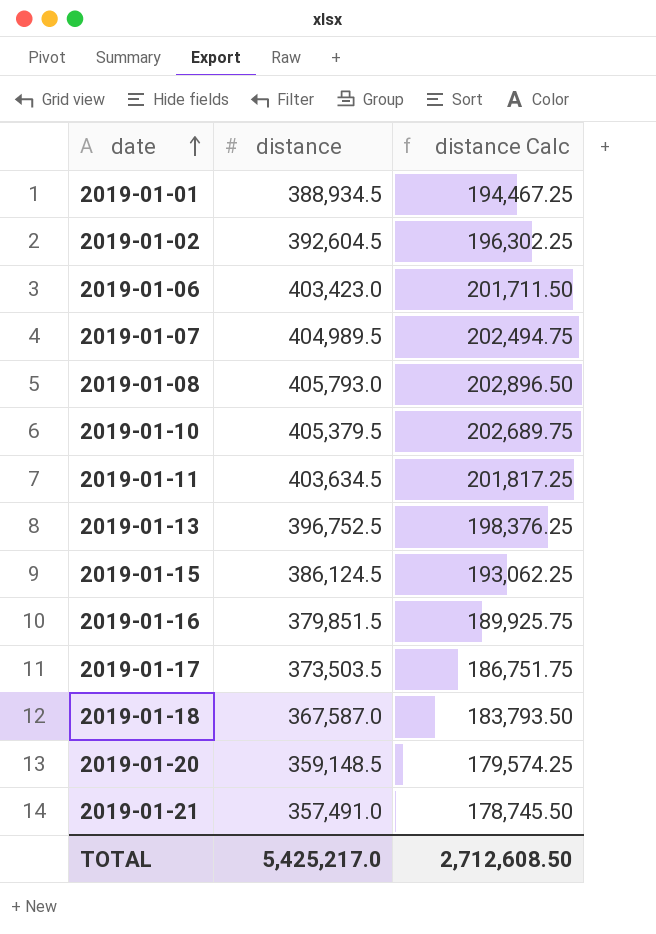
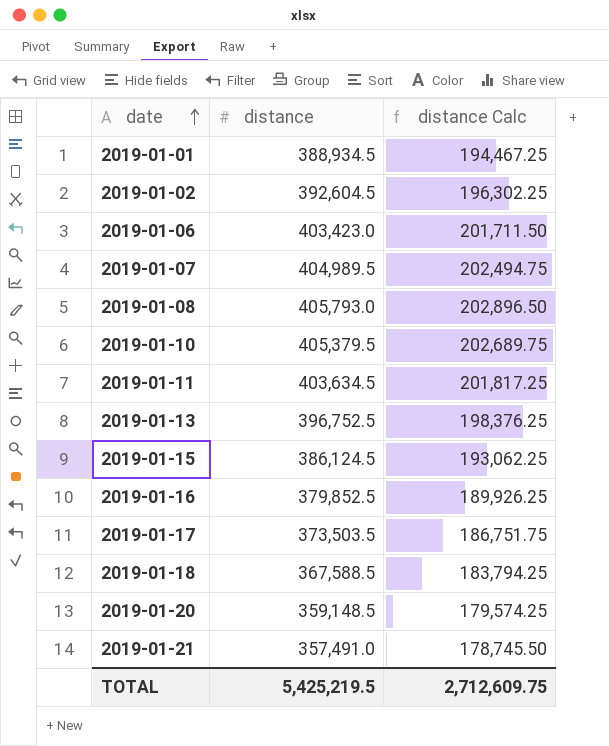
2019-01-16 | distance: 379,851.5 -> 379,852.5
2019-01-16 | distance Calc: 189,925.75 -> 189,926.25
2019-01-18 | distance: 367,587.0 -> 367,588.5
2019-01-18 | distance Calc: 183,793.50 -> 183,794.25
TOTAL | distance: 5,425,217.0 -> 5,425,219.5
TOTAL | distance Calc: 2,712,608.50 -> 2,712,609.75

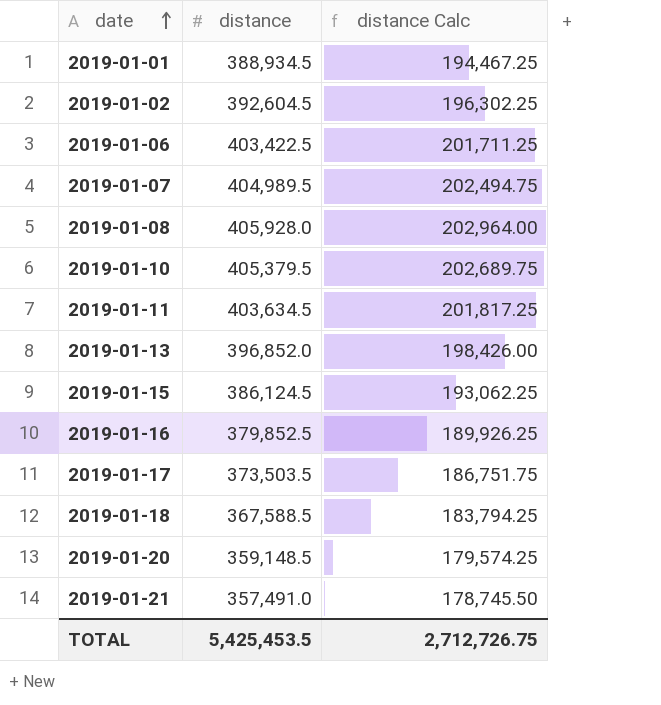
2019-01-06 | distance: 403,423.0 -> 403,422.5
2019-01-06 | distance Calc: 201,711.50 -> 201,711.25
2019-01-08 | distance: 405,793.0 -> 405,928.0
2019-01-08 | distance Calc: 202,896.50 -> 202,964.00
2019-01-13 | distance: 396,752.5 -> 396,852.0
2019-01-13 | distance Calc: 198,376.25 -> 198,426.00
TOTAL | distance: 5,425,219.5 -> 5,425,453.5
TOTAL | distance Calc: 2,712,609.75 -> 2,712,726.75

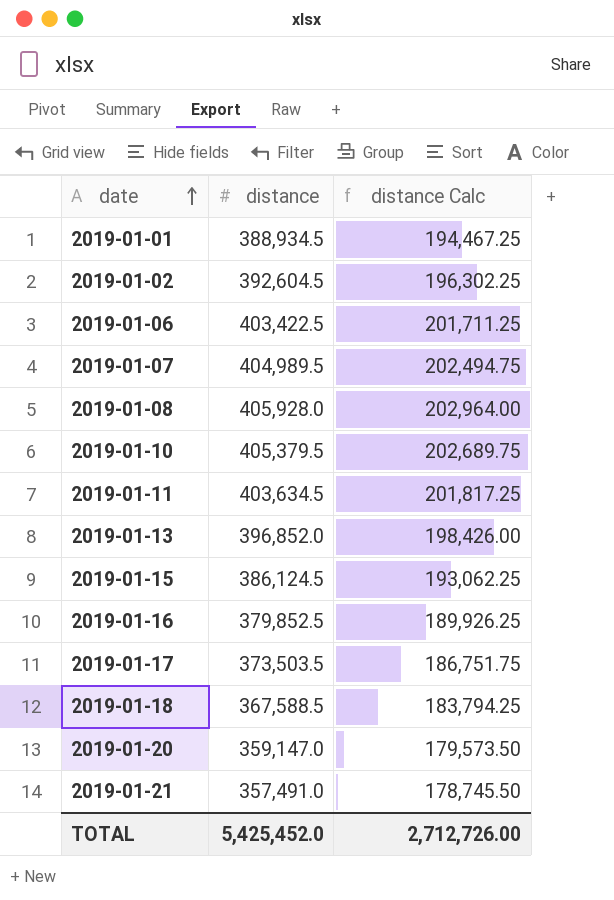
2019-01-20 | distance: 359,148.5 -> 359,147.0
2019-01-20 | distance Calc: 179,574.25 -> 179,573.50
TOTAL | distance: 5,425,453.5 -> 5,425,452.0
TOTAL | distance Calc: 2,712,726.75 -> 2,712,726.00

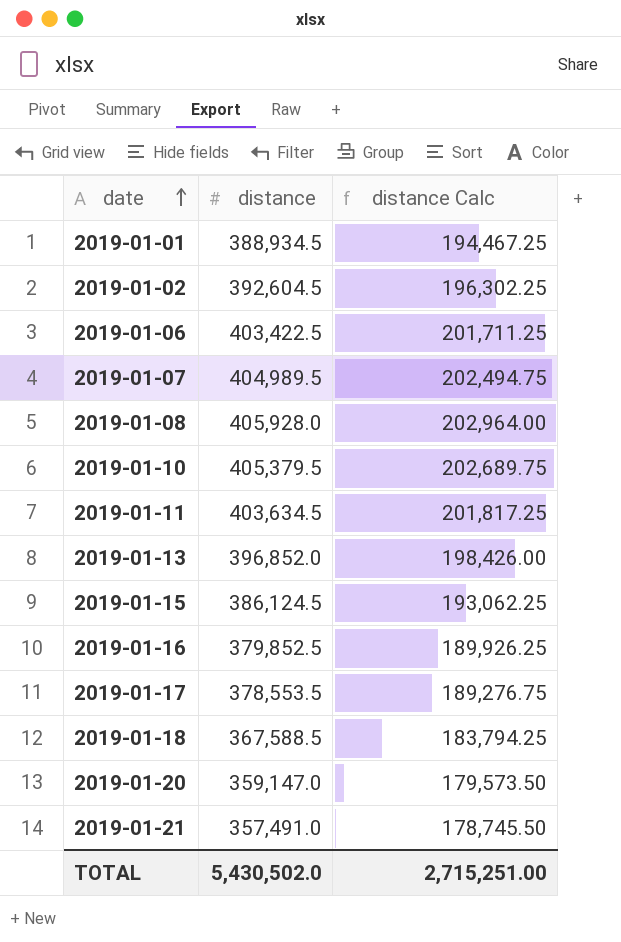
2019-01-17 | distance: 373,503.5 -> 378,553.5
2019-01-17 | distance Calc: 186,751.75 -> 189,276.75
TOTAL | distance: 5,425,452.0 -> 5,430,502.0
TOTAL | distance Calc: 2,712,726.00 -> 2,715,251.00

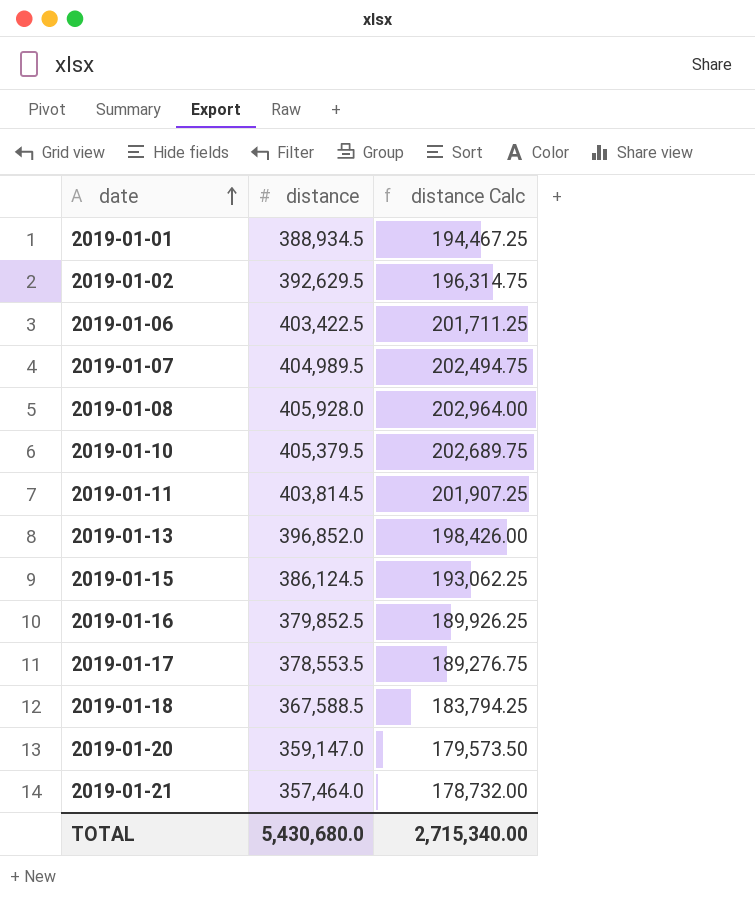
2019-01-02 | distance: 392,604.5 -> 392,629.5
2019-01-02 | distance Calc: 196,302.25 -> 196,314.75
2019-01-11 | distance: 403,634.5 -> 403,814.5
2019-01-11 | distance Calc: 201,817.25 -> 201,907.25
2019-01-21 | distance: 357,491.0 -> 357,464.0
2019-01-21 | distance Calc: 178,745.50 -> 178,732.00
TOTAL | distance: 5,430,502.0 -> 5,430,680.0
TOTAL | distance Calc: 2,715,251.00 -> 2,715,340.00

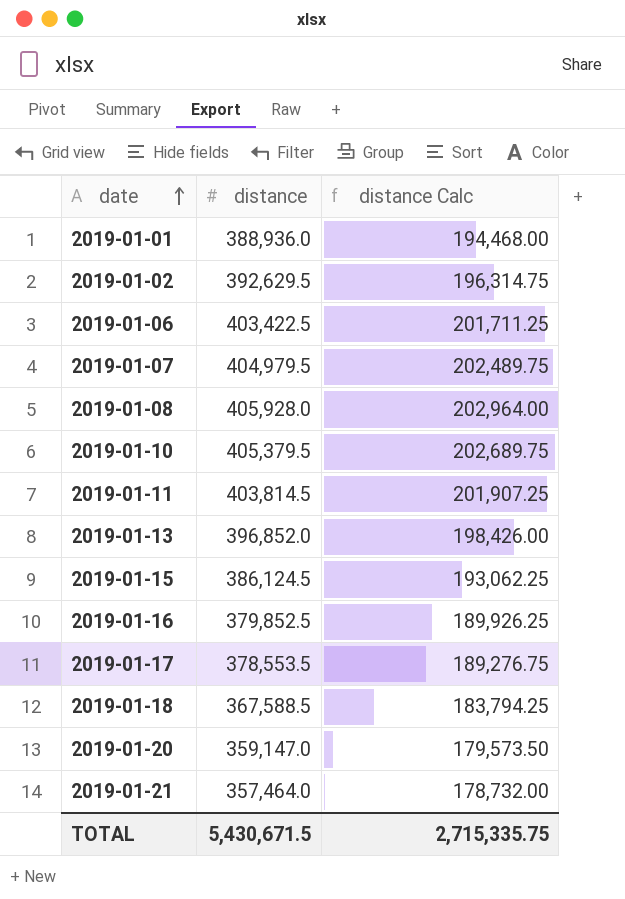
2019-01-01 | distance: 388,934.5 -> 388,936.0
2019-01-01 | distance Calc: 194,467.25 -> 194,468.00
2019-01-07 | distance: 404,989.5 -> 404,979.5
2019-01-07 | distance Calc: 202,494.75 -> 202,489.75
TOTAL | distance: 5,430,680.0 -> 5,430,671.5
TOTAL | distance Calc: 2,715,340.00 -> 2,715,335.75

